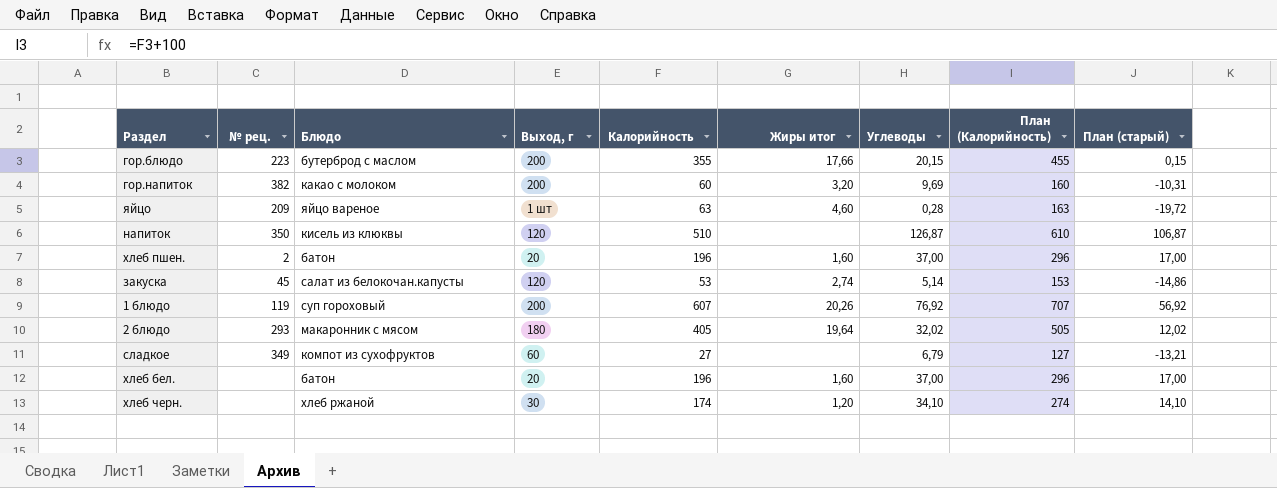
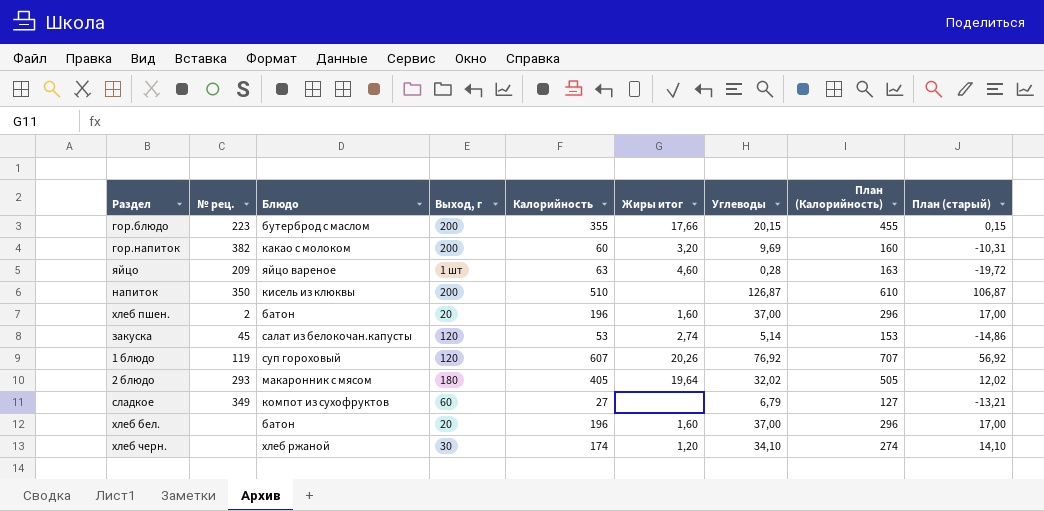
напиток | Выход, г: 120 -> 200
1 блюдо | Выход, г: 200 -> 120

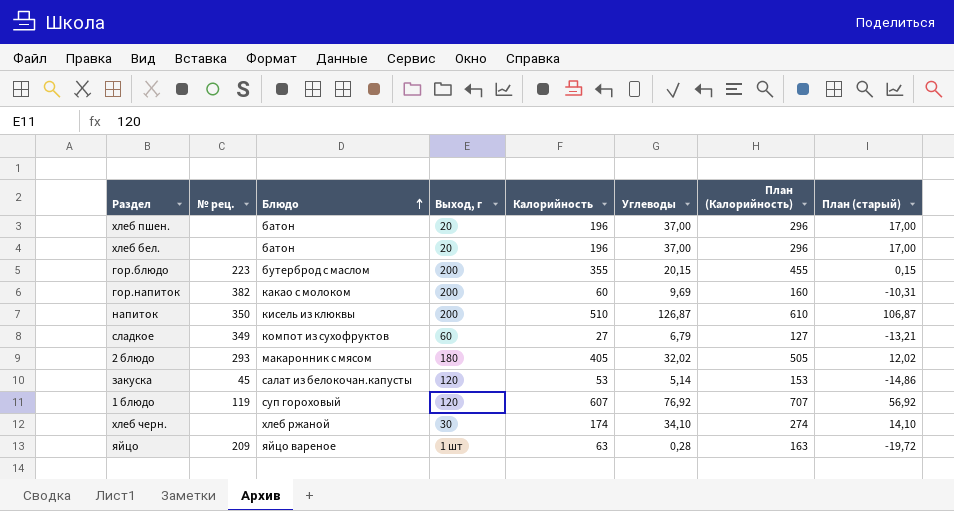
row order: none -> Блюдо ascending
column Жиры итог | position: 6 -> none
хлеб пшен. | № рец.: 2 -> none

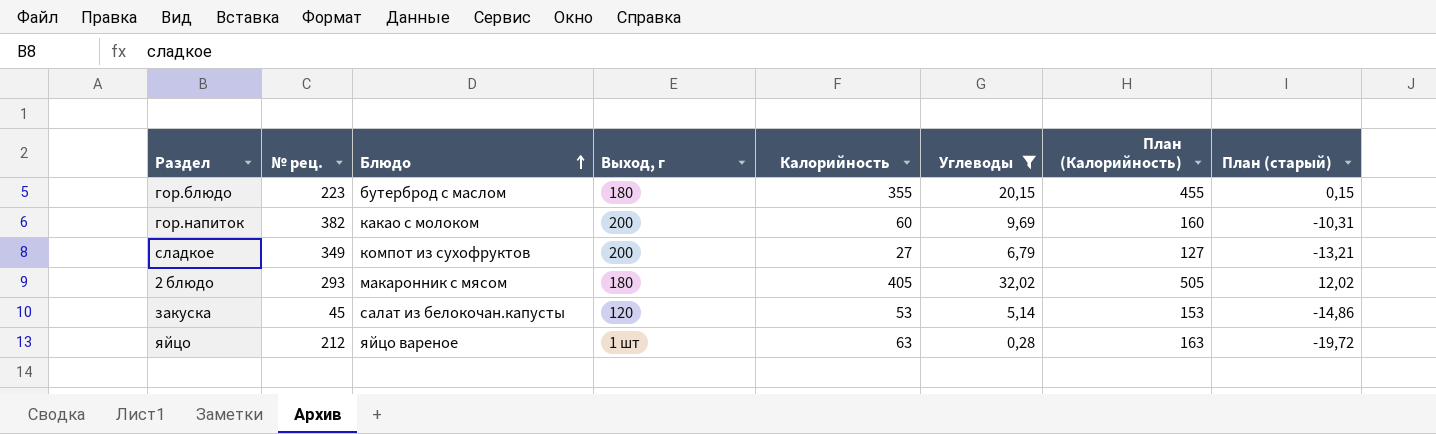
filter: none -> Углеводы <= 32,02
гор.блюдо | Выход, г: 200 -> 180
сладкое | Выход, г: 60 -> 200
яйцо | № рец.: 209 -> 212

